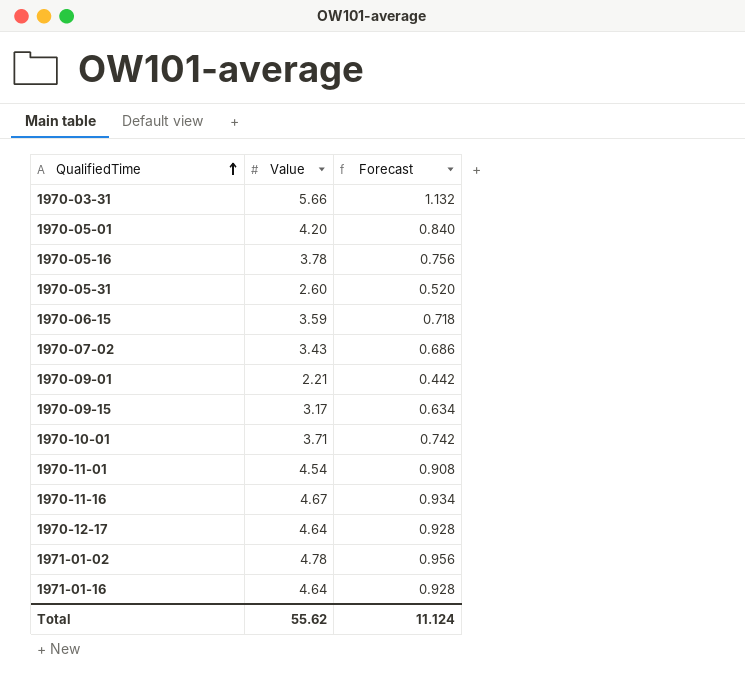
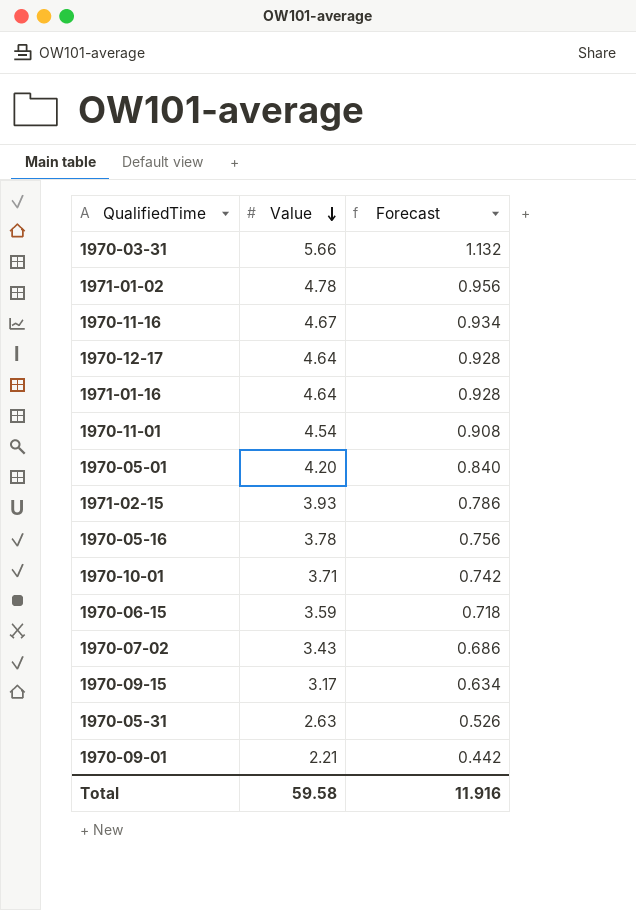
row order: QualifiedTime ascending -> Value descending
row 1971-02-15: none -> 3.93 | 0.786
1970-05-31 | Value: 2.60 -> 2.63
1970-05-31 | Forecast: 0.520 -> 0.526
Total | Value: 55.62 -> 59.58
Total | Forecast: 11.124 -> 11.916

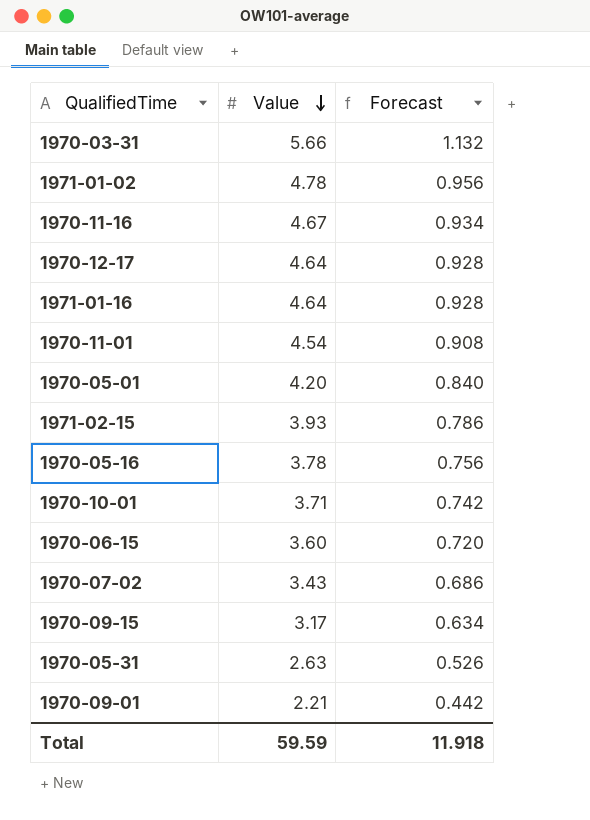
1970-06-15 | Value: 3.59 -> 3.60
1970-06-15 | Forecast: 0.718 -> 0.720
Total | Value: 59.58 -> 59.59
Total | Forecast: 11.916 -> 11.918

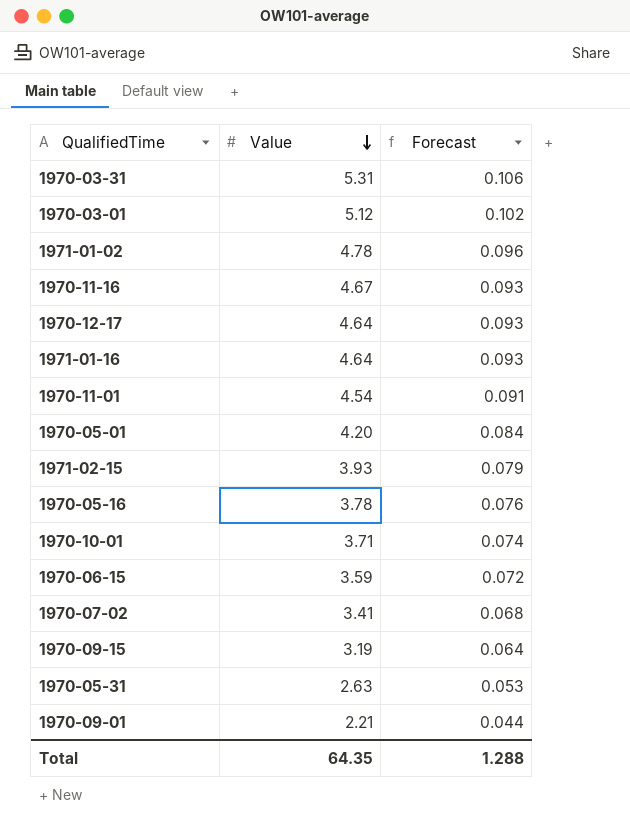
column Forecast | formula: [Value] * 0.2 -> [Value] * 0.02
1970-03-31 | Value: 5.66 -> 5.31
row 1970-03-01: none -> 5.12 | 0.102
1970-06-15 | Value: 3.60 -> 3.59
1970-07-02 | Value: 3.43 -> 3.41
1970-09-15 | Value: 3.17 -> 3.19
Total | Value: 59.59 -> 64.35
Total | Forecast: 11.918 -> 1.288

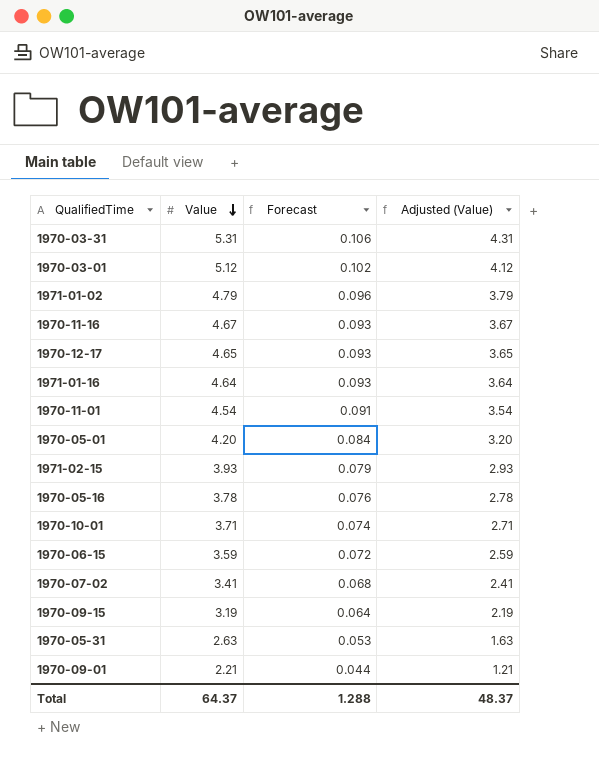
column Adjusted (Value) | formula: none -> [Value] - 1
1971-01-02 | Value: 4.78 -> 4.79
1970-12-17 | Value: 4.64 -> 4.65
Total | Value: 64.35 -> 64.37

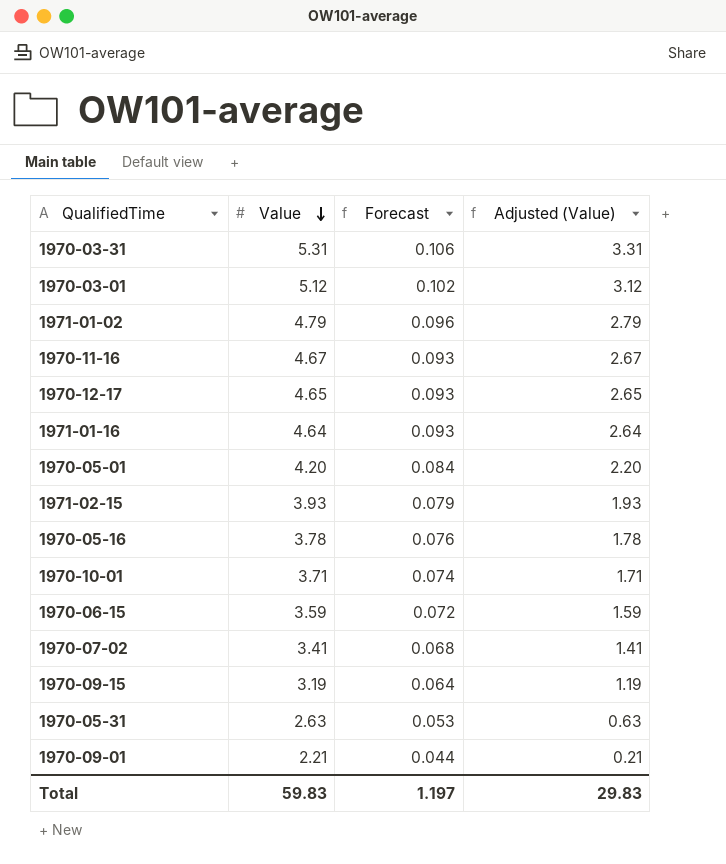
column Adjusted (Value) | formula: [Value] - 1 -> [Value] - 2
row 1970-11-01: 4.54 | 0.091 | 3.54 -> none
Total | Value: 64.37 -> 59.83
Total | Forecast: 1.288 -> 1.197
Total | Adjusted (Value): 48.37 -> 29.83

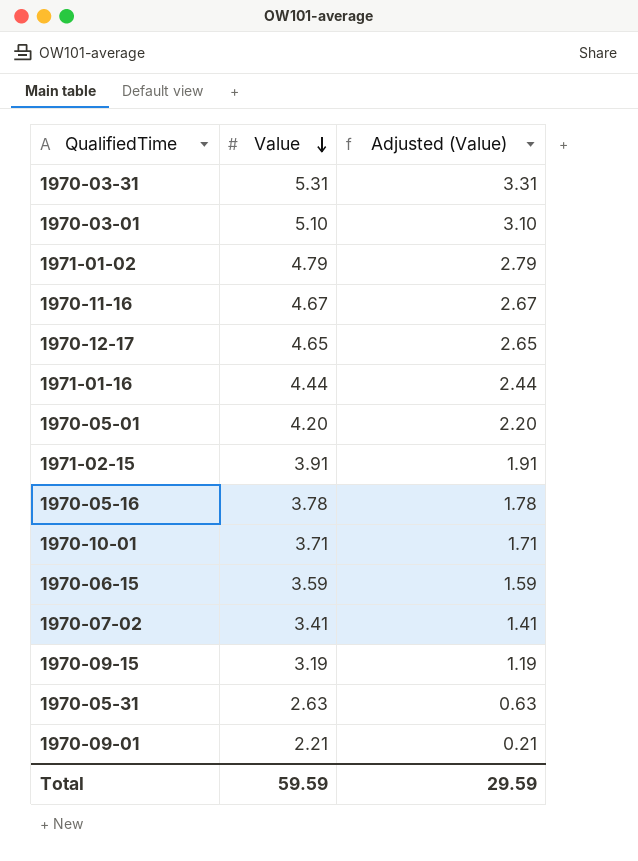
column Forecast | formula: [Value] * 0.02 -> none
1970-03-01 | Value: 5.12 -> 5.10
1970-03-01 | Adjusted (Value): 3.12 -> 3.10
1971-01-16 | Value: 4.64 -> 4.44
1971-01-16 | Adjusted (Value): 2.64 -> 2.44
1971-02-15 | Value: 3.93 -> 3.91
1971-02-15 | Adjusted (Value): 1.93 -> 1.91
Total | Value: 59.83 -> 59.59
Total | Adjusted (Value): 29.83 -> 29.59

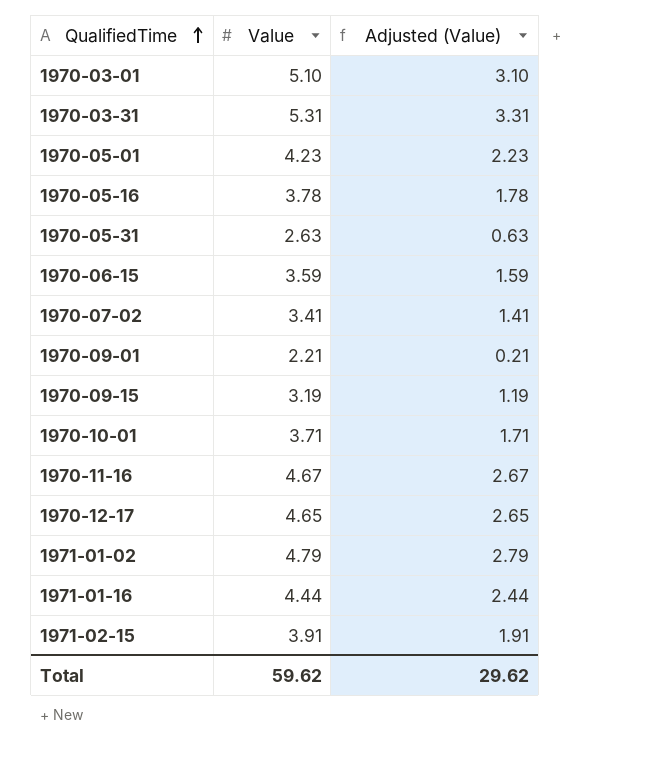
row order: Value descending -> QualifiedTime ascending
1970-05-01 | Value: 4.20 -> 4.23
1970-05-01 | Adjusted (Value): 2.20 -> 2.23
Total | Value: 59.59 -> 59.62
Total | Adjusted (Value): 29.59 -> 29.62

